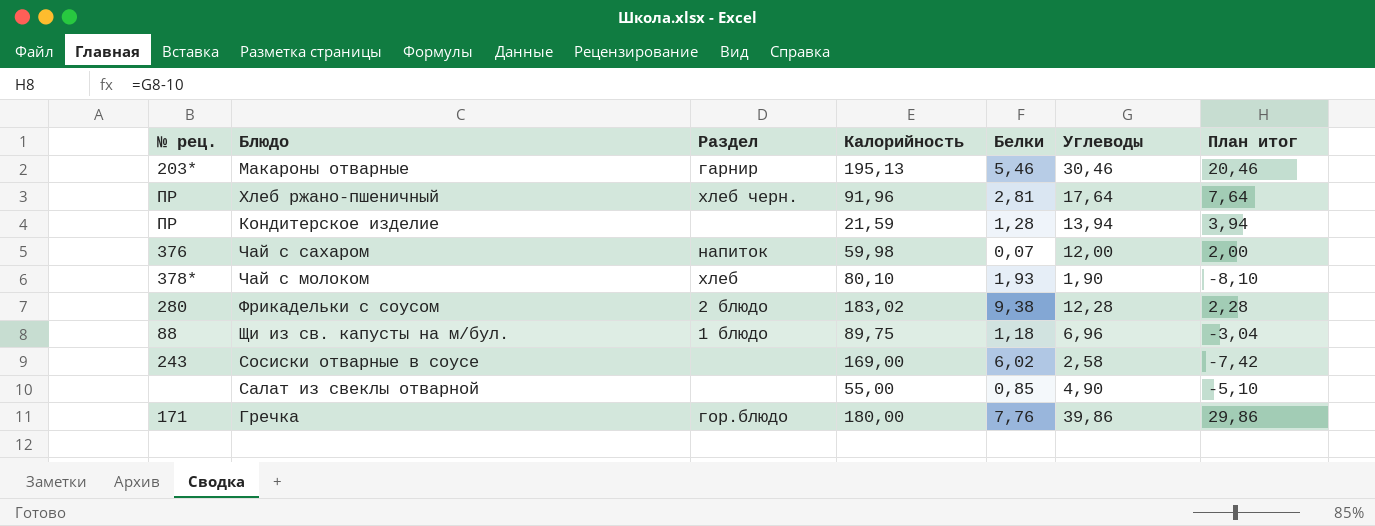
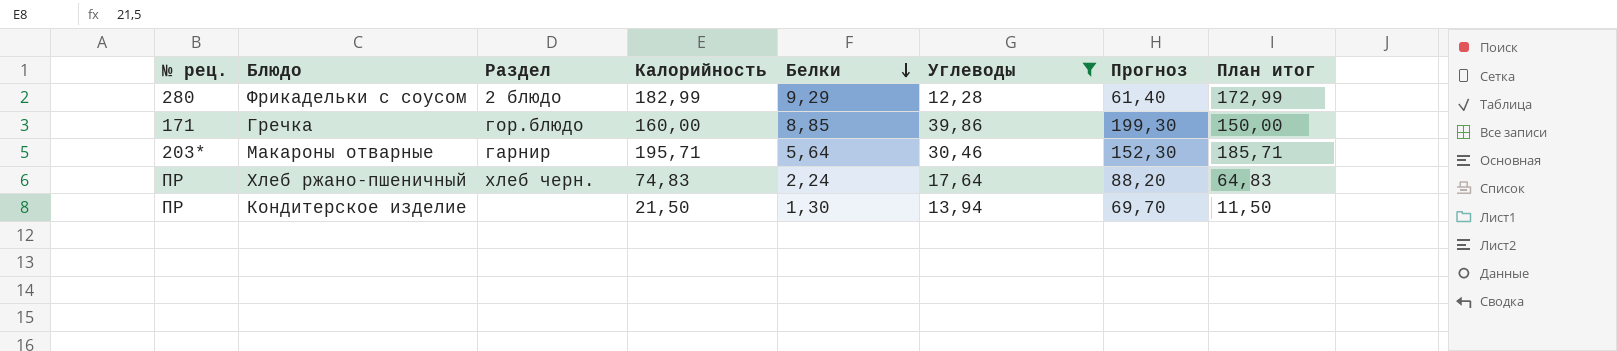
filter: none -> Углеводы >= 12,28
row order: none -> Белки descending
column Прогноз | formula: none -> [Углеводы] * 5
column План итог | formula: [Углеводы] - 10 -> [Калорийность] - 10
Фрикадельки с соусом | Калорийность: 183,02 -> 182,99
Фрикадельки с соусом | Белки: 9,38 -> 9,29
Гречка | Калорийность: 180,00 -> 160,00
Гречка | Белки: 7,76 -> 8,85
Макароны отварные | Калорийность: 195,13 -> 195,71
Макароны отварные | Белки: 5,46 -> 5,64
Хлеб ржано-пшеничный | Калорийность: 91,96 -> 74,83
Хлеб ржано-пшеничный | Белки: 2,81 -> 2,24
Кондитерское изделие | Калорийность: 21,59 -> 21,50
Кондитерское изделие | Белки: 1,28 -> 1,30

